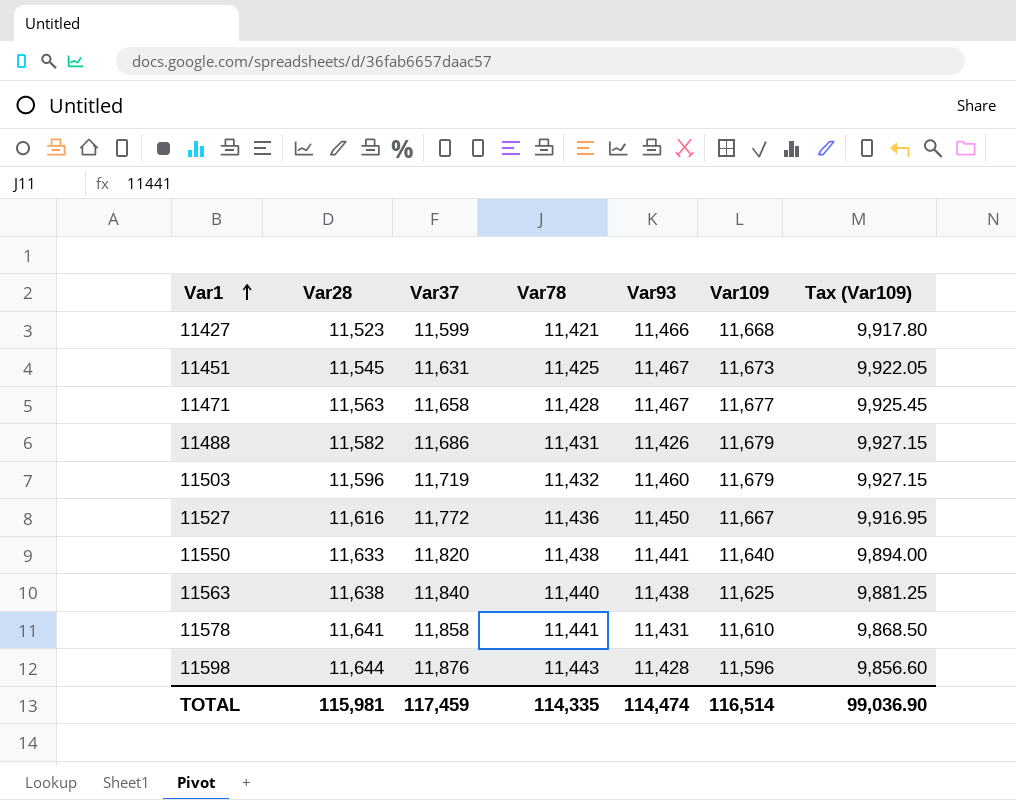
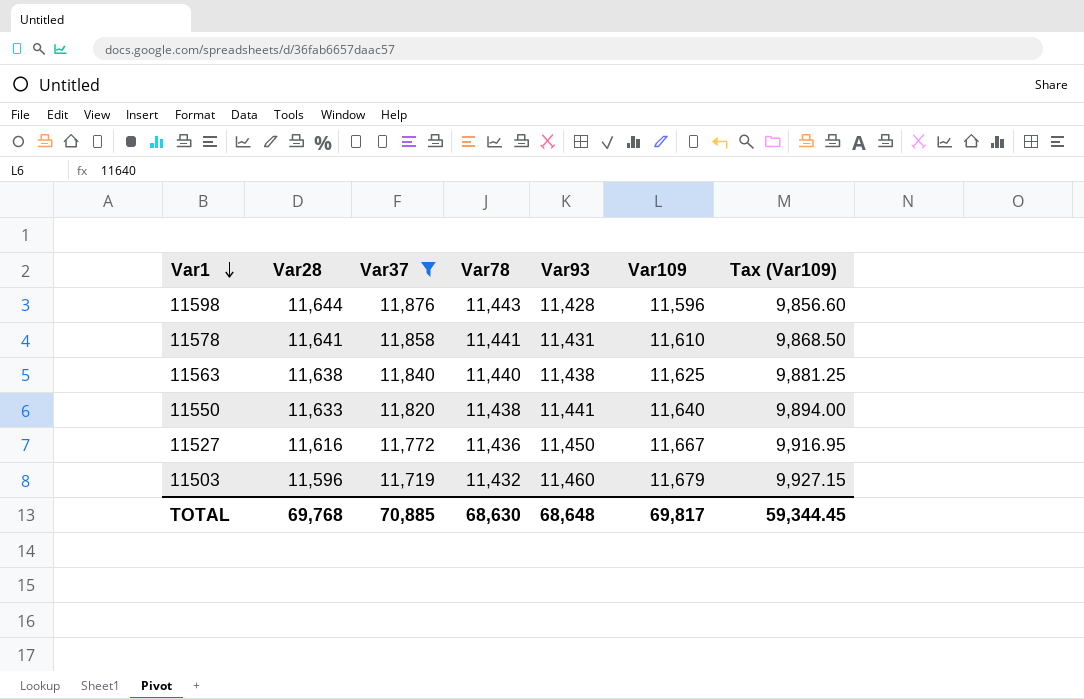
filter: none -> Var37 >= 11,719
row order: Var1 ascending -> Var1 descending
TOTAL | Var28: 115,981 -> 69,768
TOTAL | Var37: 117,459 -> 70,885
TOTAL | Var78: 114,335 -> 68,630
TOTAL | Var93: 114,474 -> 68,648
TOTAL | Var109: 116,514 -> 69,817
TOTAL | Tax (Var109): 99,036.90 -> 59,344.45

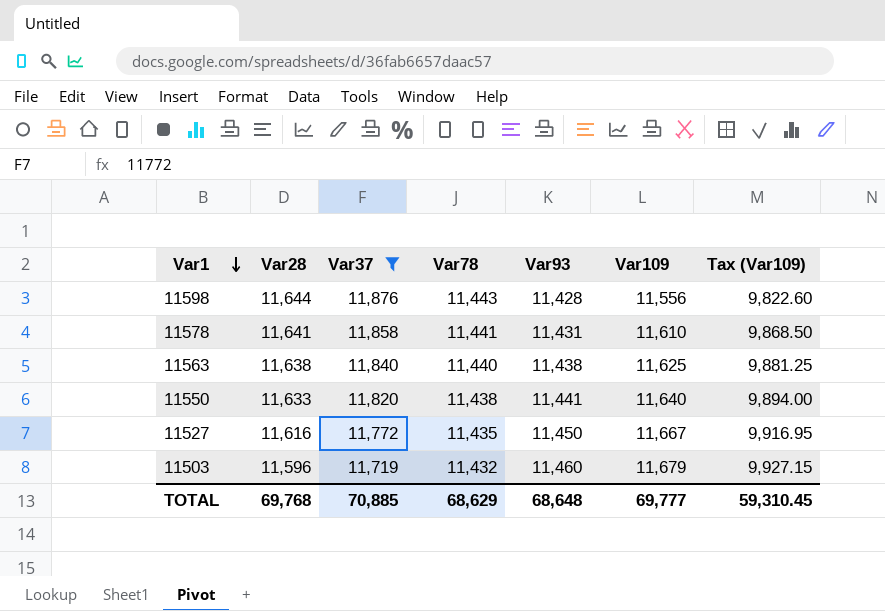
11598 | Var109: 11,596 -> 11,556
11598 | Tax (Var109): 9,856.60 -> 9,822.60
11527 | Var78: 11,436 -> 11,435
TOTAL | Var78: 68,630 -> 68,629
TOTAL | Var109: 69,817 -> 69,777
TOTAL | Tax (Var109): 59,344.45 -> 59,310.45

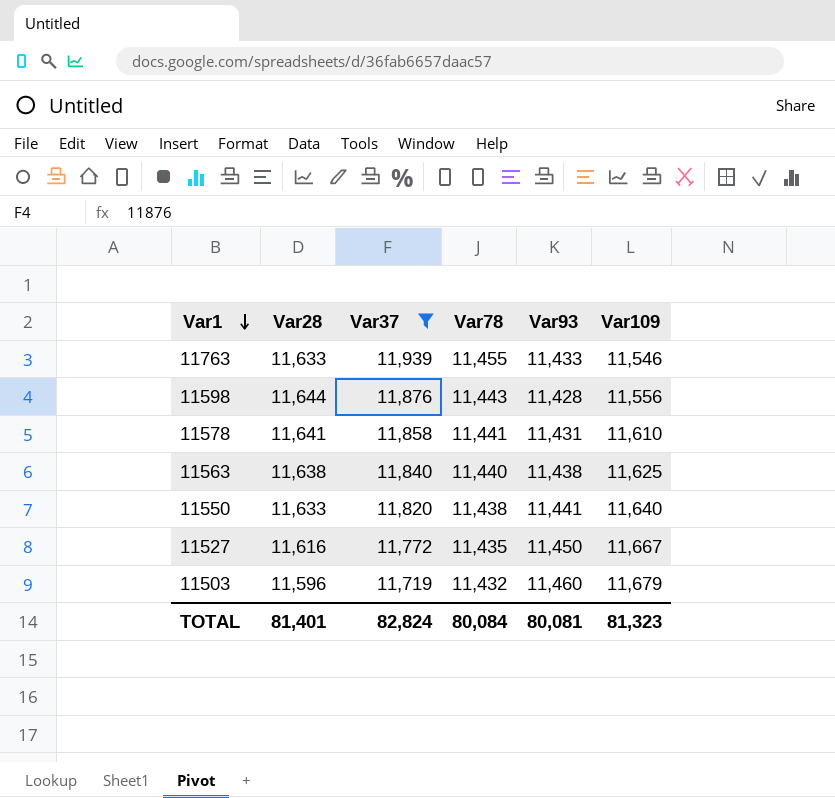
column Tax (Var109) | formula: [Var109] * 0.85 -> none
row 11763: none -> 11,633 | 11,939 | 11,455 | 11,433 | 11,546
TOTAL | Var28: 69,768 -> 81,401
TOTAL | Var37: 70,885 -> 82,824
TOTAL | Var78: 68,629 -> 80,084
TOTAL | Var93: 68,648 -> 80,081
TOTAL | Var109: 69,777 -> 81,323

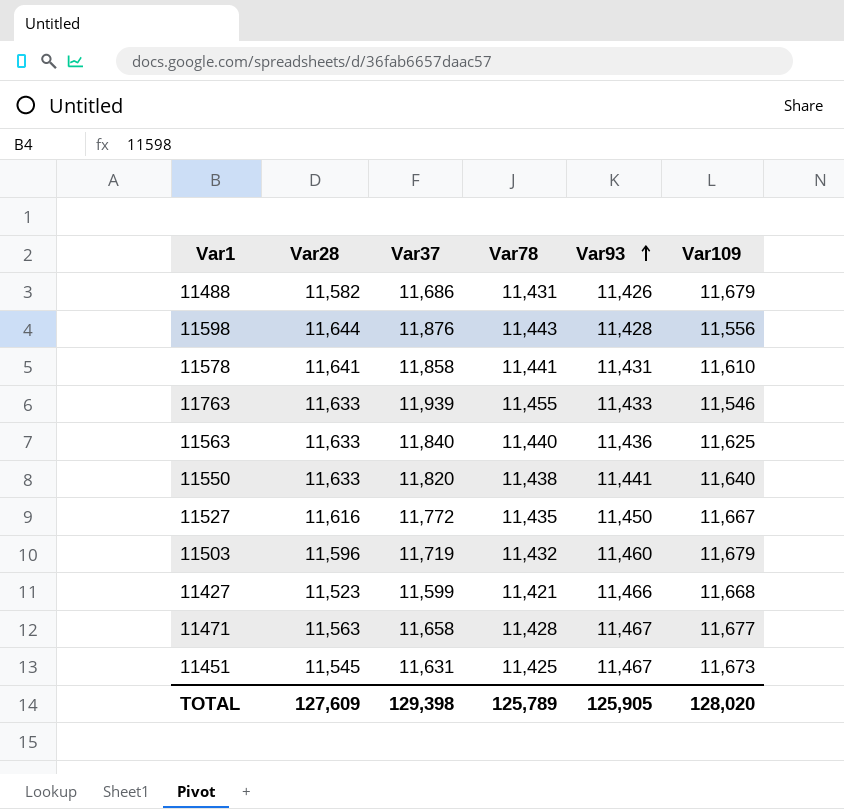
filter: Var37 >= 11,719 -> none
row order: Var1 descending -> Var93 ascending
11563 | Var28: 11,638 -> 11,633
11563 | Var93: 11,438 -> 11,436
TOTAL | Var28: 81,401 -> 127,609
TOTAL | Var37: 82,824 -> 129,398
TOTAL | Var78: 80,084 -> 125,789
TOTAL | Var93: 80,081 -> 125,905
TOTAL | Var109: 81,323 -> 128,020

